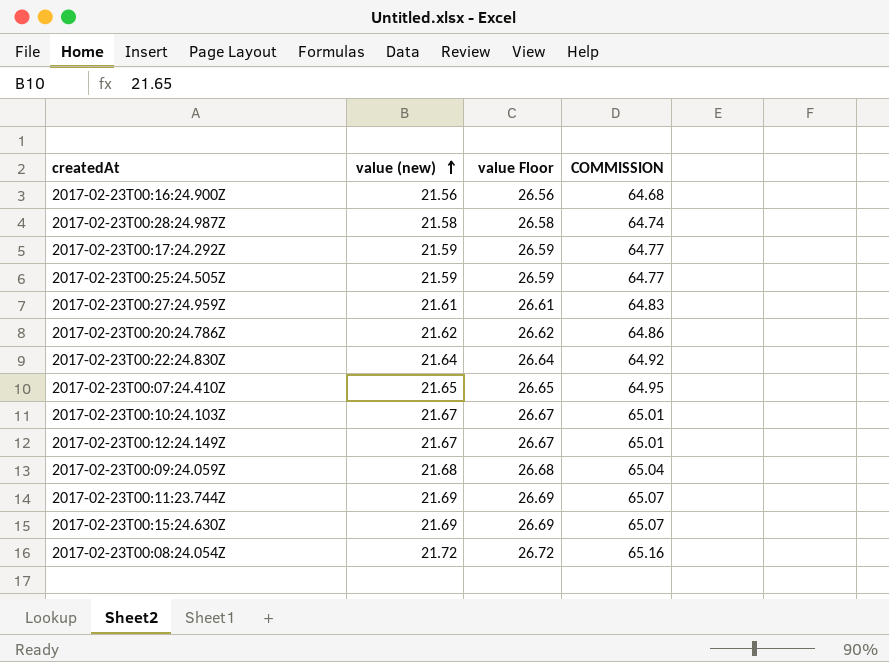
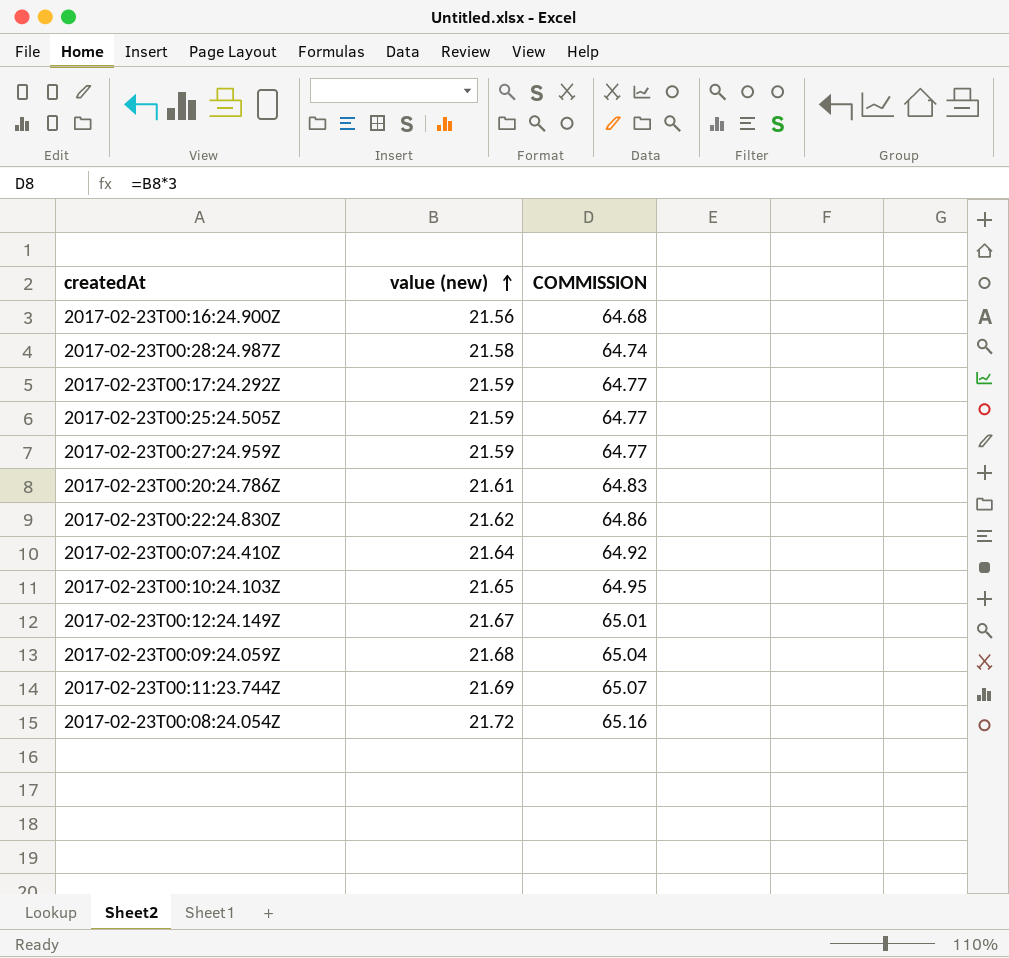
column value Floor | formula: [value (new)] + 5 -> none
row 2017-02-23T00:15:24.630Z: 21.69 | 26.69 | 65.07 -> none
2017-02-23T00:27:24.959Z | value (new): 21.61 -> 21.59
2017-02-23T00:27:24.959Z | COMMISSION: 64.83 -> 64.77
2017-02-23T00:20:24.786Z | value (new): 21.62 -> 21.61
2017-02-23T00:20:24.786Z | COMMISSION: 64.86 -> 64.83
2017-02-23T00:22:24.830Z | value (new): 21.64 -> 21.62
2017-02-23T00:22:24.830Z | COMMISSION: 64.92 -> 64.86
2017-02-23T00:07:24.410Z | value (new): 21.65 -> 21.64
2017-02-23T00:07:24.410Z | COMMISSION: 64.95 -> 64.92
2017-02-23T00:10:24.103Z | value (new): 21.67 -> 21.65
2017-02-23T00:10:24.103Z | COMMISSION: 65.01 -> 64.95

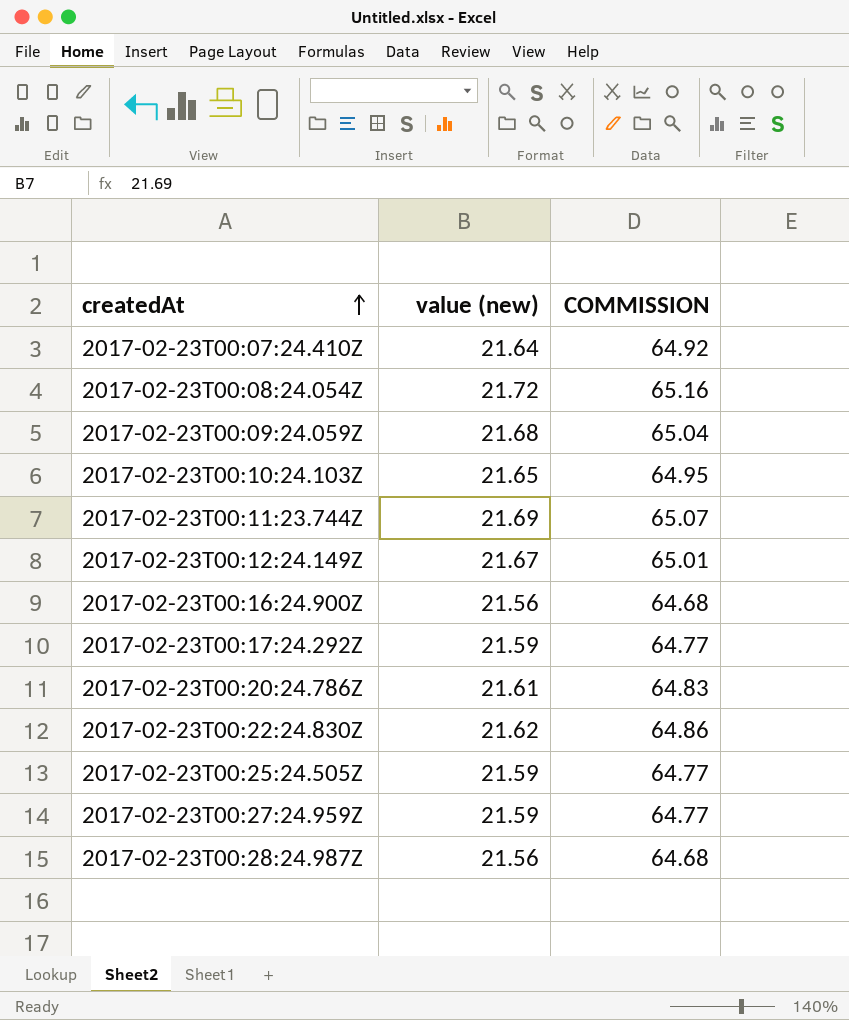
row order: value (new) ascending -> createdAt ascending
2017-02-23T00:28:24.987Z | value (new): 21.58 -> 21.56
2017-02-23T00:28:24.987Z | COMMISSION: 64.74 -> 64.68

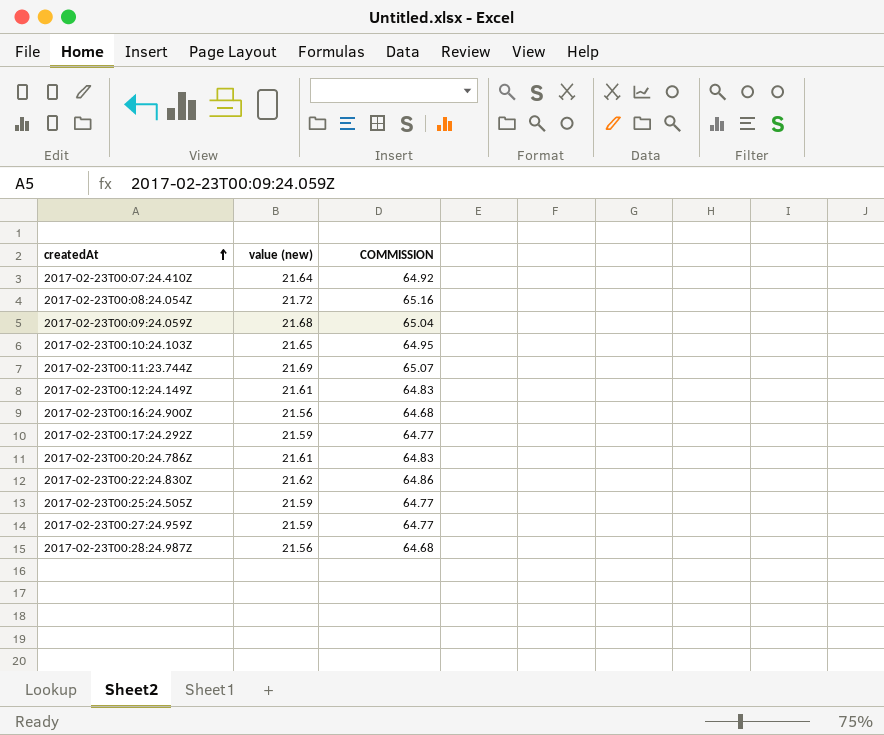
2017-02-23T00:12:24.149Z | value (new): 21.67 -> 21.61
2017-02-23T00:12:24.149Z | COMMISSION: 65.01 -> 64.83

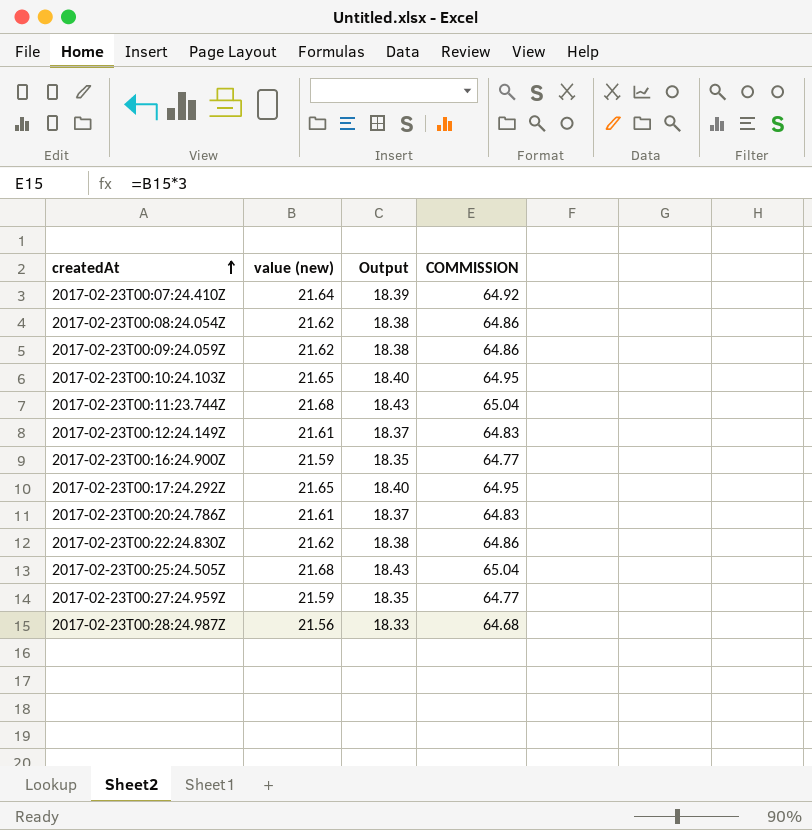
column Output | formula: none -> [value (new)] * 0.85
2017-02-23T00:08:24.054Z | value (new): 21.72 -> 21.62
2017-02-23T00:08:24.054Z | COMMISSION: 65.16 -> 64.86
2017-02-23T00:09:24.059Z | value (new): 21.68 -> 21.62
2017-02-23T00:09:24.059Z | COMMISSION: 65.04 -> 64.86
2017-02-23T00:11:23.744Z | value (new): 21.69 -> 21.68
2017-02-23T00:11:23.744Z | COMMISSION: 65.07 -> 65.04
2017-02-23T00:16:24.900Z | value (new): 21.56 -> 21.59
2017-02-23T00:16:24.900Z | COMMISSION: 64.68 -> 64.77
2017-02-23T00:17:24.292Z | value (new): 21.59 -> 21.65
2017-02-23T00:17:24.292Z | COMMISSION: 64.77 -> 64.95
2017-02-23T00:25:24.505Z | value (new): 21.59 -> 21.68
2017-02-23T00:25:24.505Z | COMMISSION: 64.77 -> 65.04

